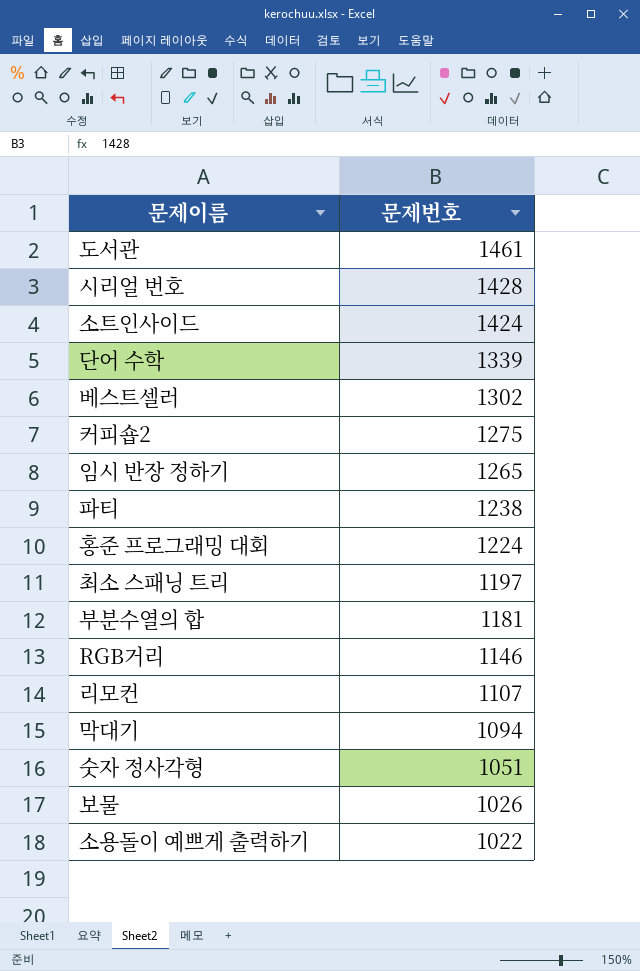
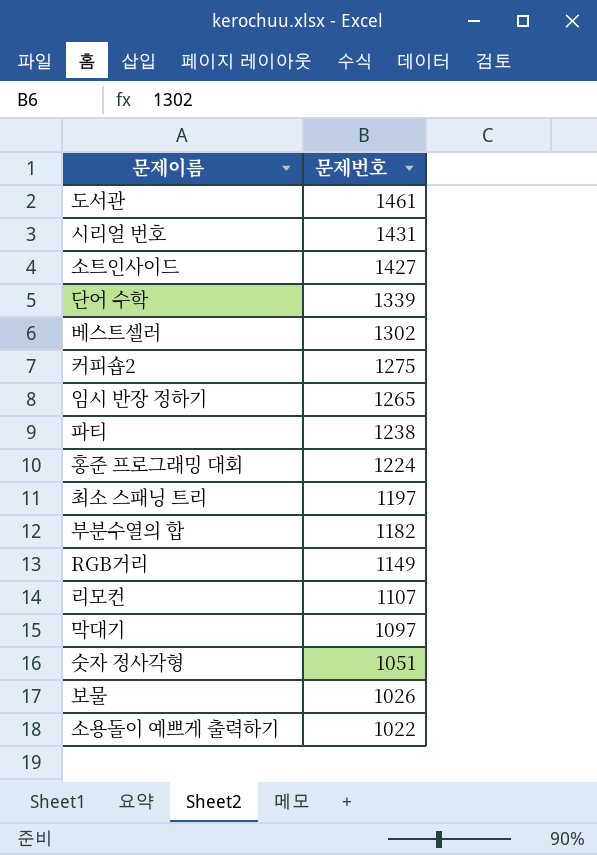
시리얼 번호 | 문제번호: 1428 -> 1431
소트인사이드 | 문제번호: 1424 -> 1427
부분수열의 합 | 문제번호: 1181 -> 1182
RGB거리 | 문제번호: 1146 -> 1149
막대기 | 문제번호: 1094 -> 1097

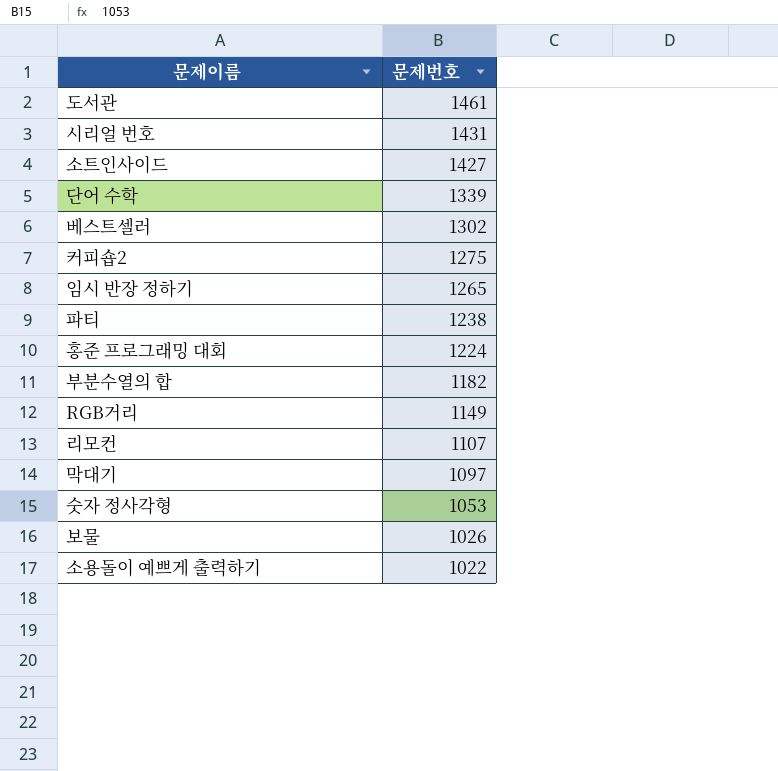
row 최소 스패닝 트리: 1197 -> none
숫자 정사각형 | 문제번호: 1051 -> 1053

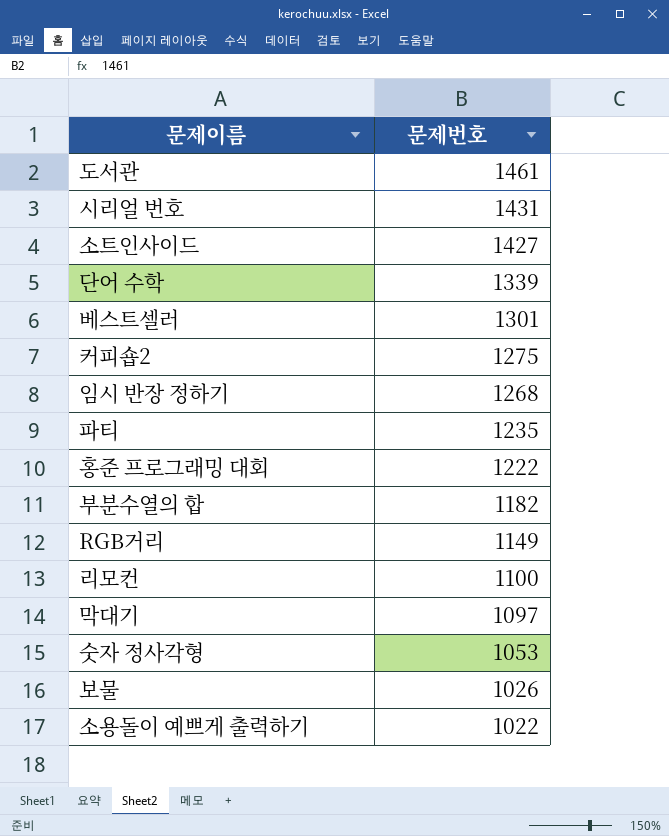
베스트셀러 | 문제번호: 1302 -> 1301
임시 반장 정하기 | 문제번호: 1265 -> 1268
파티 | 문제번호: 1238 -> 1235
홍준 프로그래밍 대회 | 문제번호: 1224 -> 1222
리모컨 | 문제번호: 1107 -> 1100

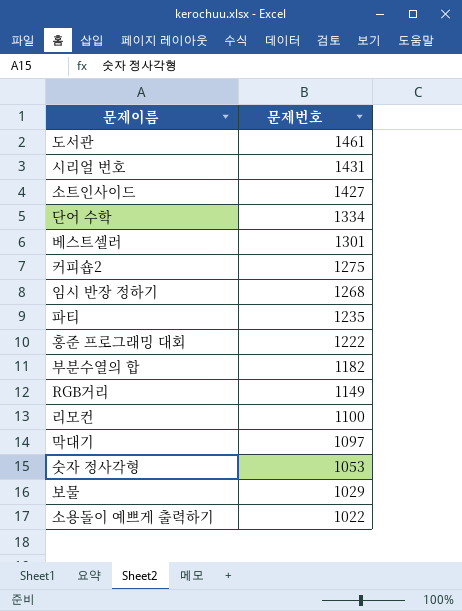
단어 수학 | 문제번호: 1339 -> 1334
보물 | 문제번호: 1026 -> 1029

